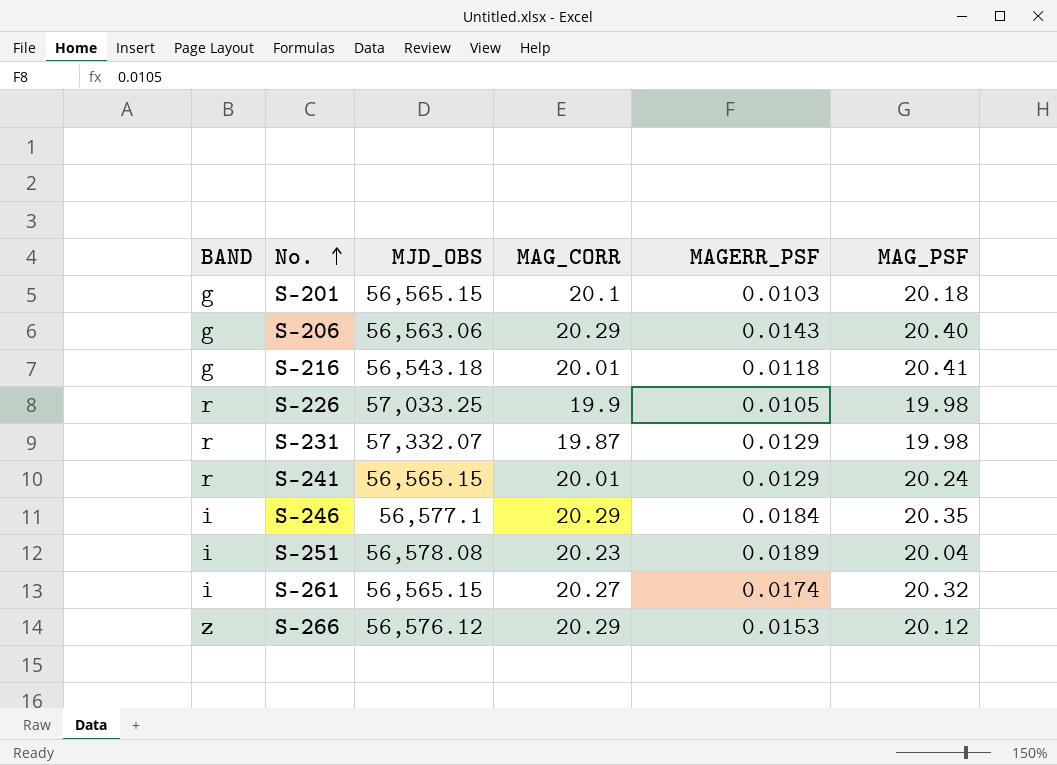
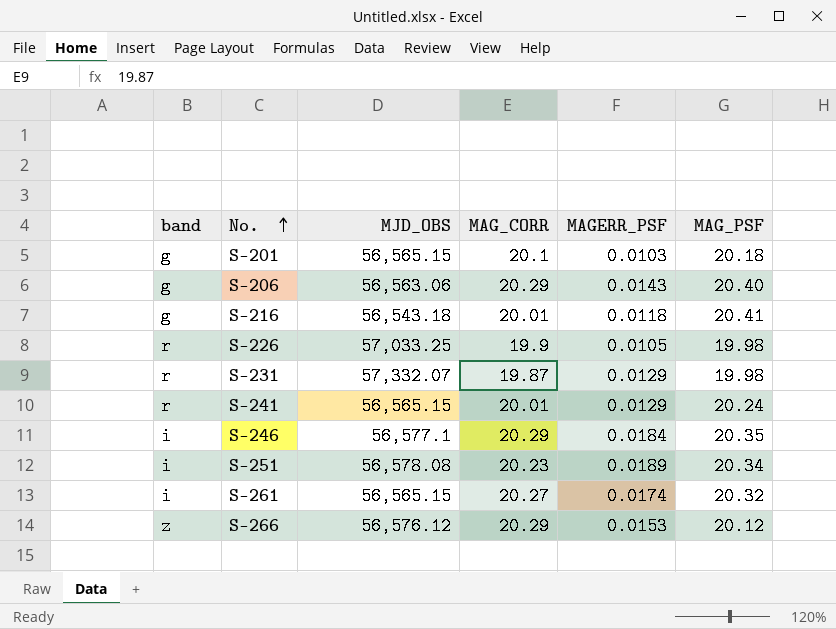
column name: BAND -> band
S-251 | MAG_PSF: 20.04 -> 20.34

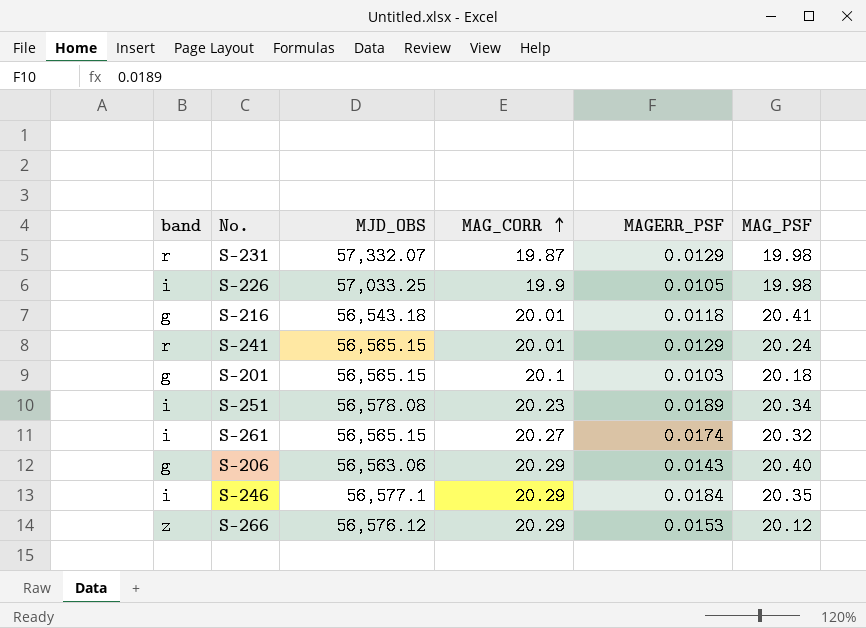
row order: No. ascending -> MAG_CORR ascending
S-226 | band: r -> i

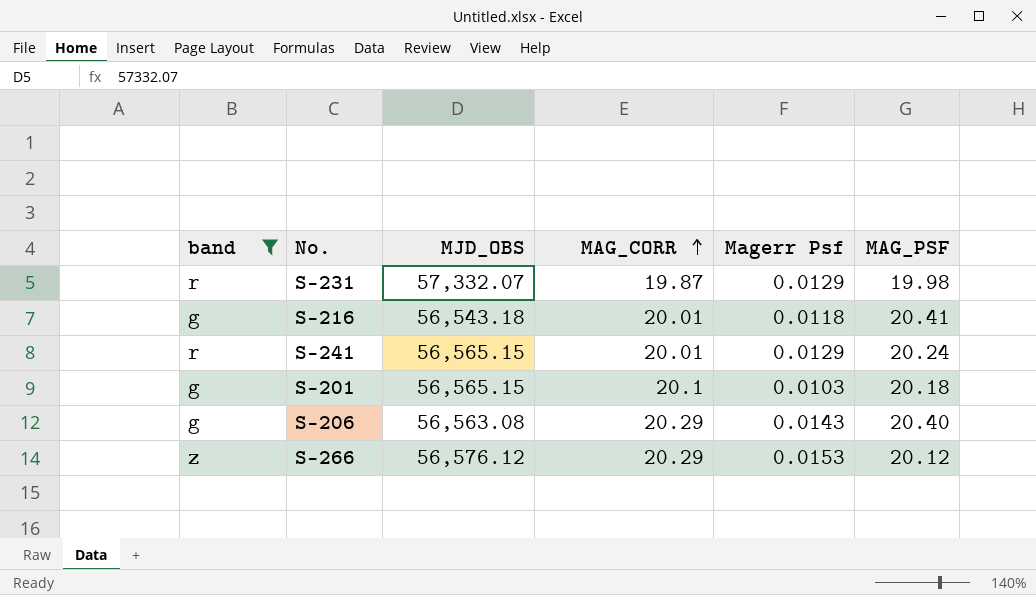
filter: none -> band != i
column name: MAGERR_PSF -> Magerr Psf
S-206 | MJD_OBS: 56,563.06 -> 56,563.08

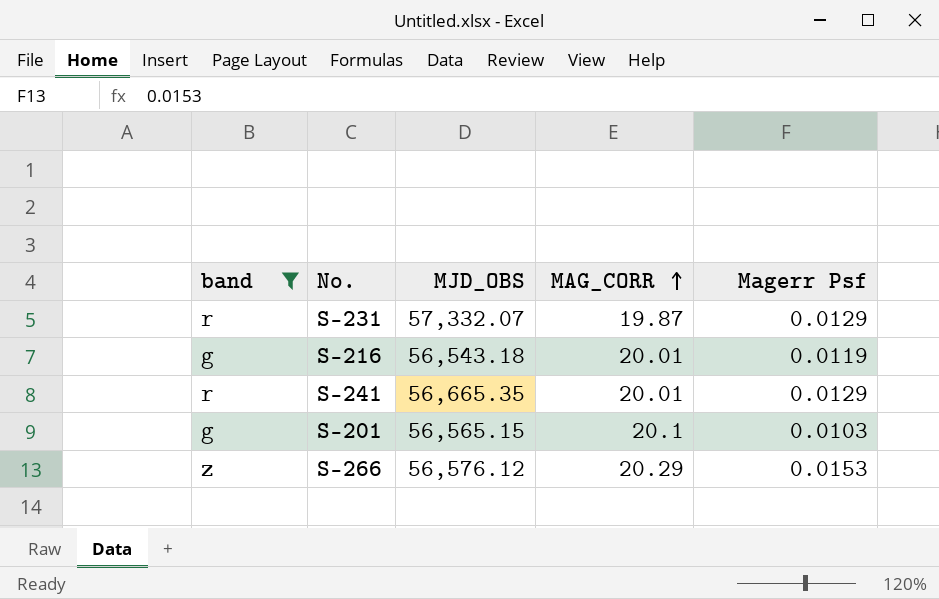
column MAG_PSF | position: 6 -> none
row S-206: g | 56,563.08 | 20.29 | 0.0143 | 20.40 -> none
S-216 | Magerr Psf: 0.0118 -> 0.0119
S-241 | MJD_OBS: 56,565.15 -> 56,665.35

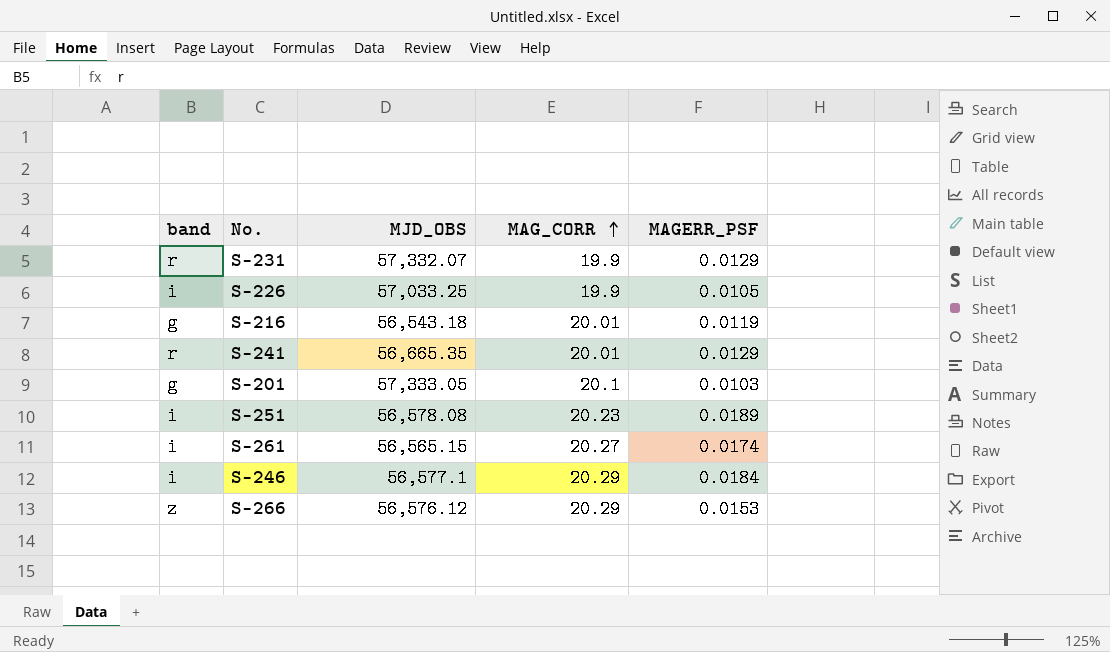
filter: band != i -> none
column name: Magerr Psf -> MAGERR_PSF
S-231 | MAG_CORR: 19.87 -> 19.9
S-201 | MJD_OBS: 56,565.15 -> 57,333.05

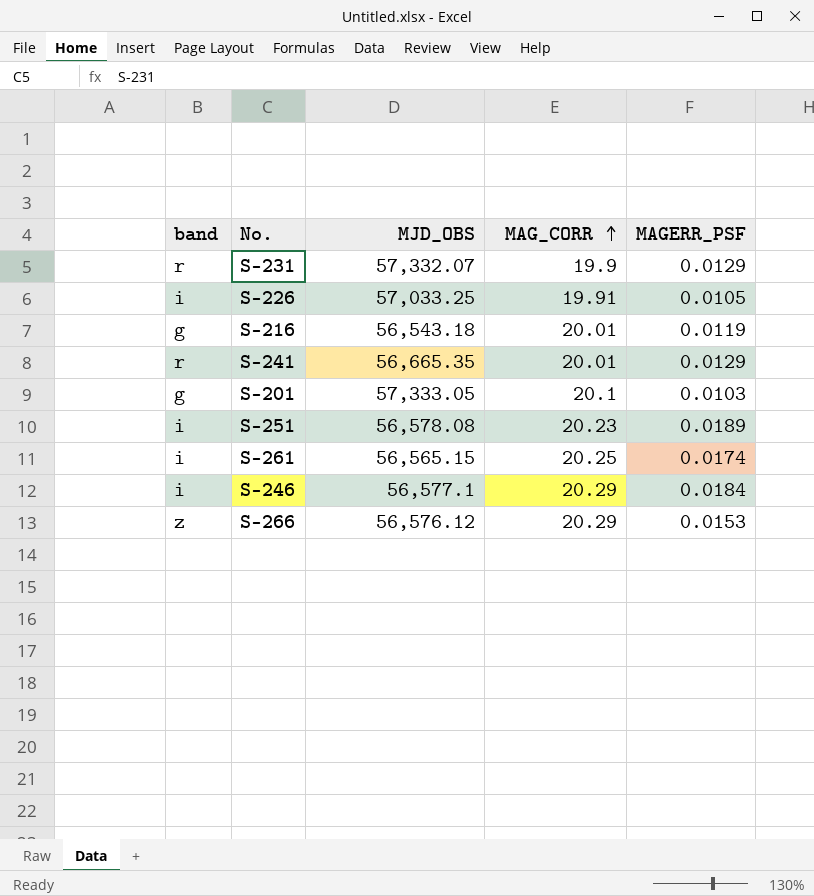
S-226 | MAG_CORR: 19.9 -> 19.91
S-261 | MAG_CORR: 20.27 -> 20.25

